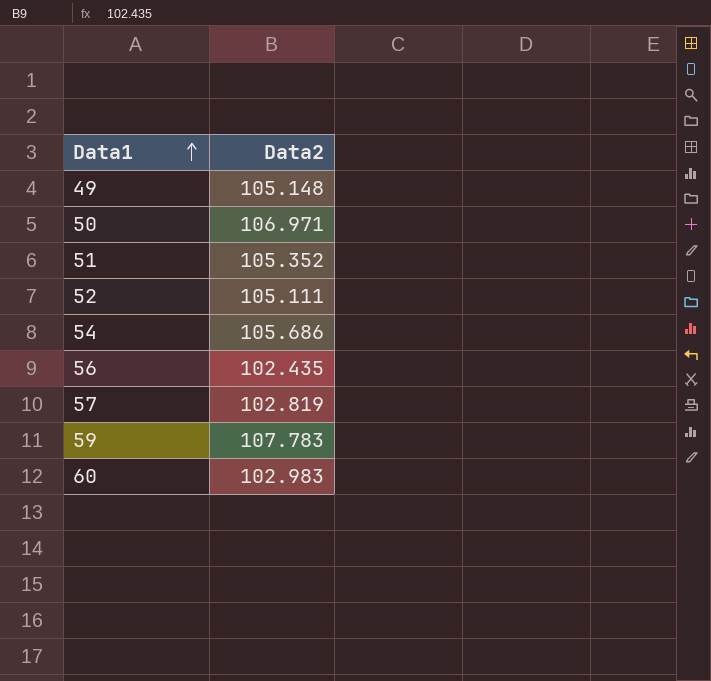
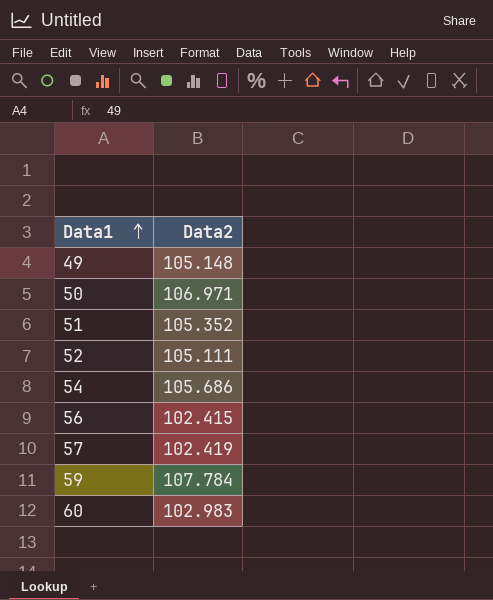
56 | Data2: 102.435 -> 102.415
57 | Data2: 102.819 -> 102.419
59 | Data2: 107.783 -> 107.784

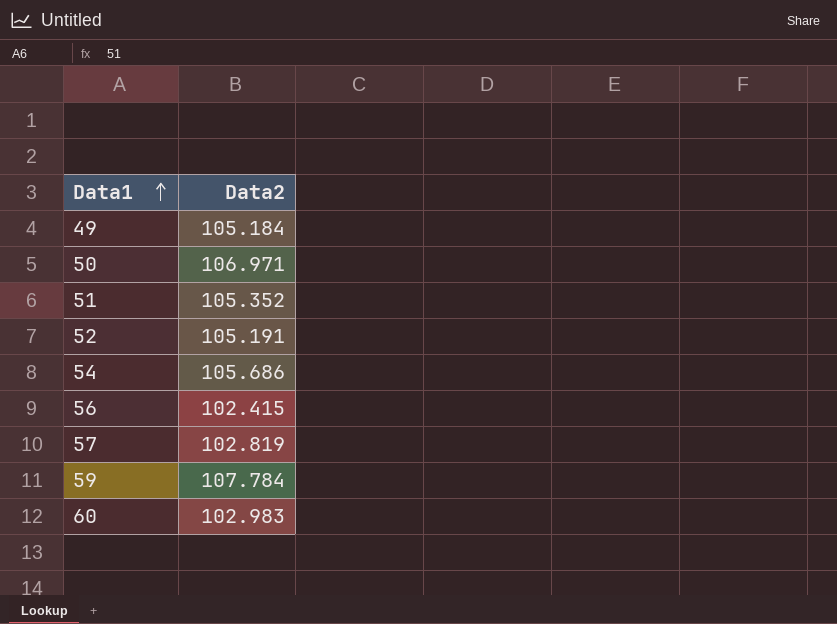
49 | Data2: 105.148 -> 105.184
52 | Data2: 105.111 -> 105.191
57 | Data2: 102.419 -> 102.819

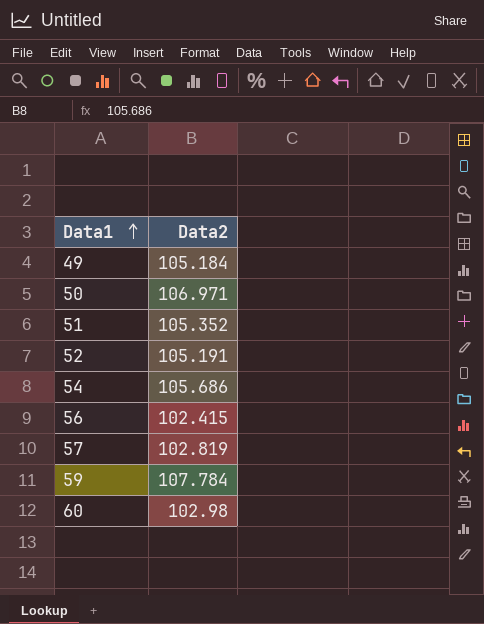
60 | Data2: 102.983 -> 102.98

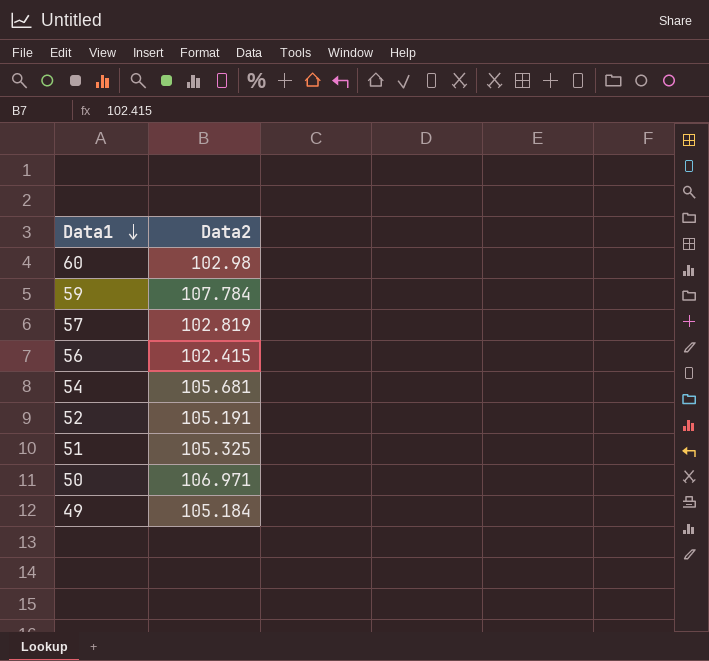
row order: Data1 ascending -> Data1 descending
54 | Data2: 105.686 -> 105.681
51 | Data2: 105.352 -> 105.325

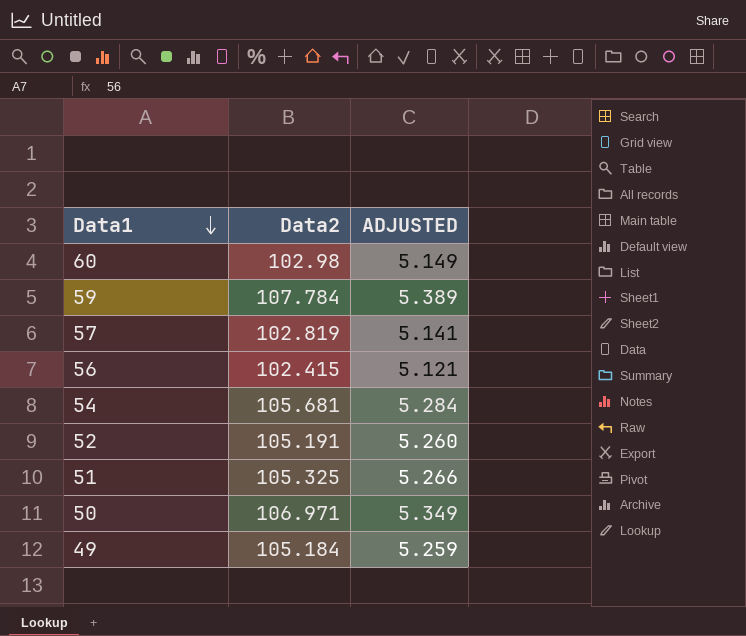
column ADJUSTED | formula: none -> [Data2] * 0.05

